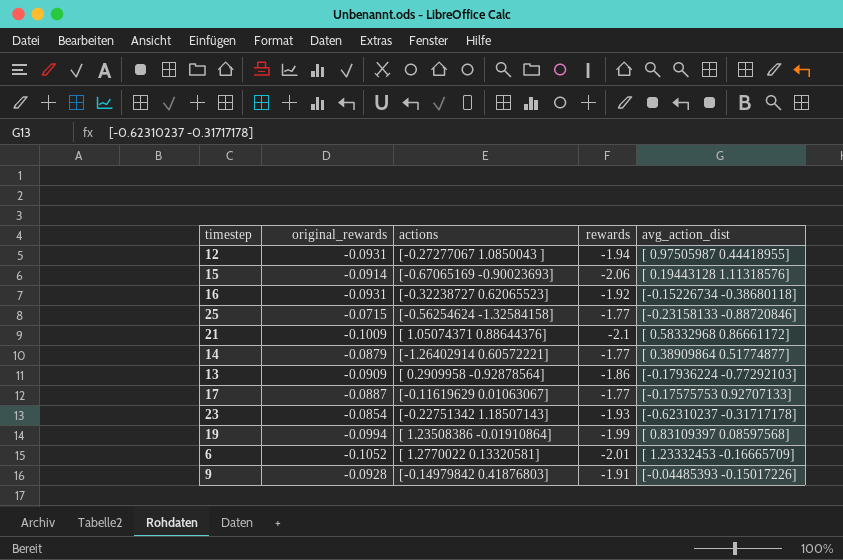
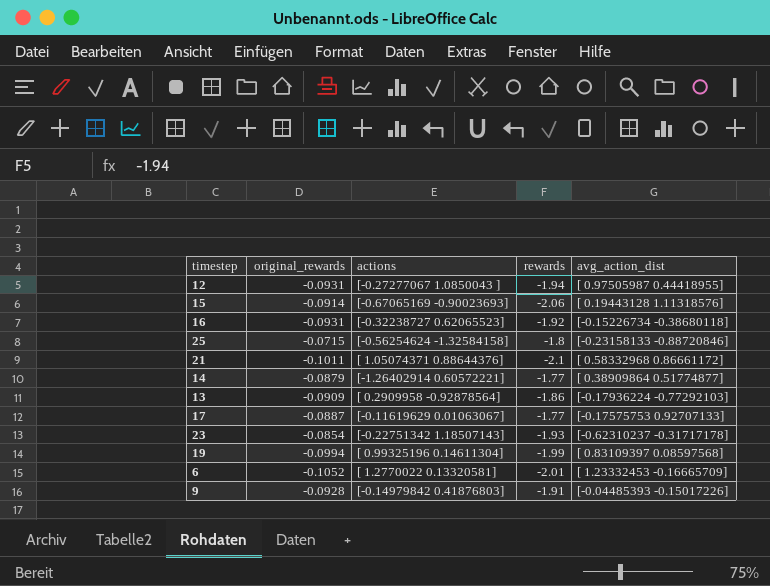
25 | rewards: -1.77 -> -1.8
21 | original_rewards: -0.1009 -> -0.1011
19 | actions: [ 1.23508386 -0.01910864] -> [ 0.99325196 0.14611304]

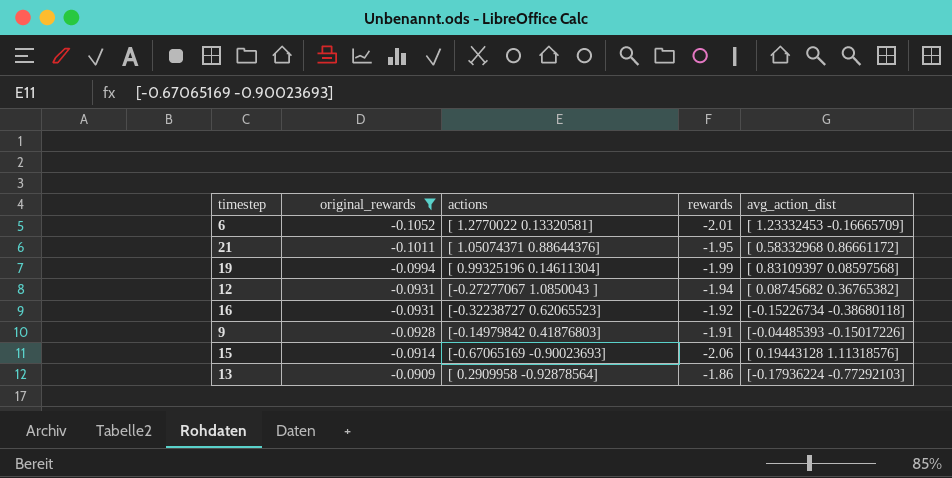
filter: none -> original_rewards <= -0.0909
row order: none -> original_rewards ascending
21 | rewards: -2.1 -> -1.95
12 | avg_action_dist: [ 0.97505987 0.44418955] -> [ 0.08745682 0.36765382]

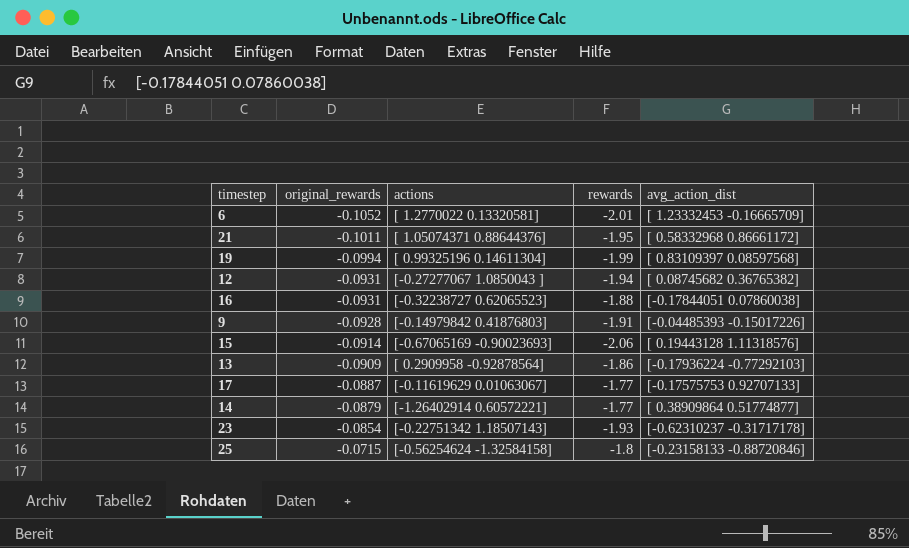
filter: original_rewards <= -0.0909 -> none
16 | rewards: -1.92 -> -1.88
16 | avg_action_dist: [-0.15226734 -0.38680118] -> [-0.17844051 0.07860038]

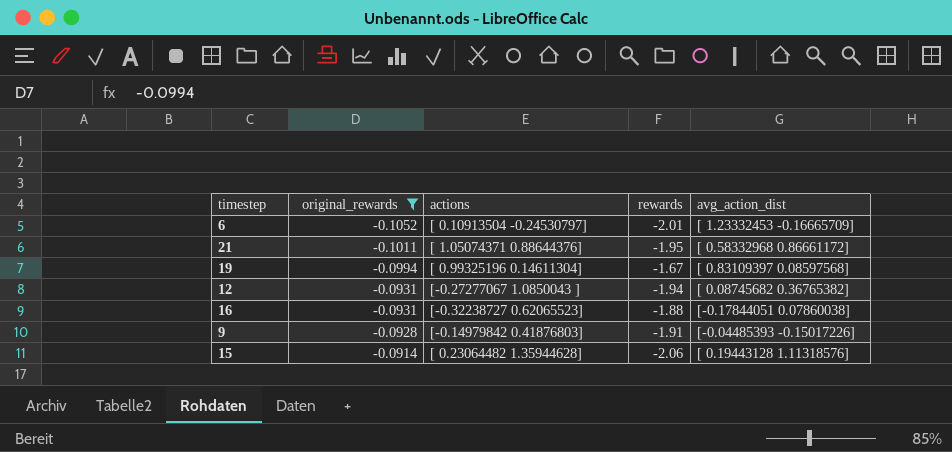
filter: none -> original_rewards <= -0.0914
6 | actions: [ 1.2770022 0.13320581] -> [ 0.10913504 -0.24530797]
19 | rewards: -1.99 -> -1.67
15 | actions: [-0.67065169 -0.90023693] -> [ 0.23064482 1.35944628]

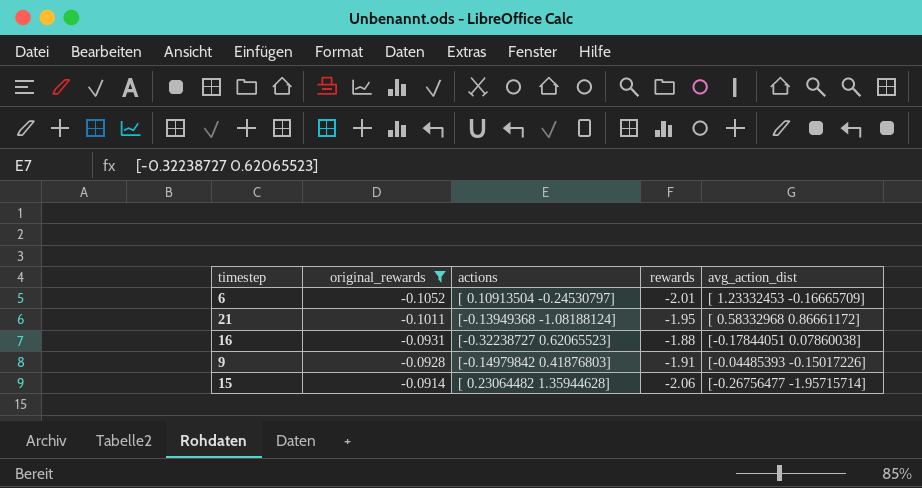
row 19: -0.0994 | [ 0.99325196 0.14611304] | -1.67 | [ 0.83109397 0.08597568] -> none
row 12: -0.0931 | [-0.27277067 1.0850043 ] | -1.94 | [ 0.08745682 0.36765382] -> none
21 | actions: [ 1.05074371 0.88644376] -> [-0.13949368 -1.08188124]
15 | avg_action_dist: [ 0.19443128 1.11318576] -> [-0.26756477 -1.95715714]

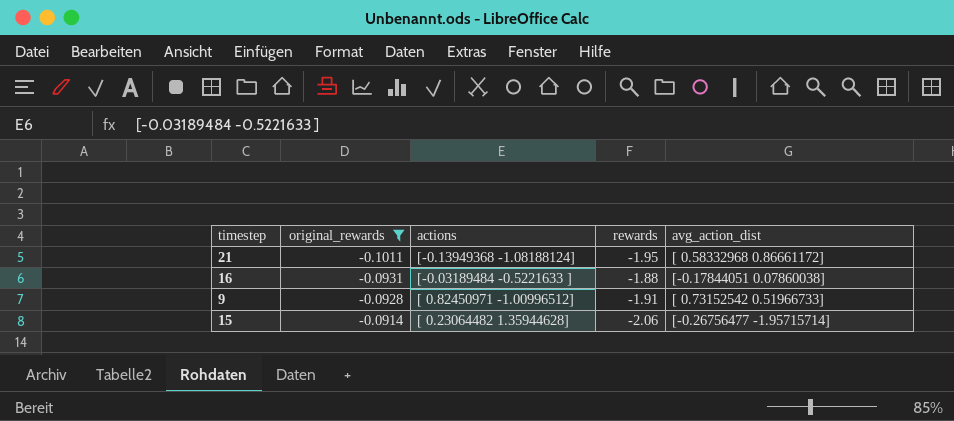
row 6: -0.1052 | [ 0.10913504 -0.24530797] | -2.01 | [ 1.23332453 -0.16665709] -> none
16 | actions: [-0.32238727 0.62065523] -> [-0.03189484 -0.5221633 ]
9 | actions: [-0.14979842 0.41876803] -> [ 0.82450971 -1.00996512]
9 | avg_action_dist: [-0.04485393 -0.15017226] -> [ 0.73152542 0.51966733]

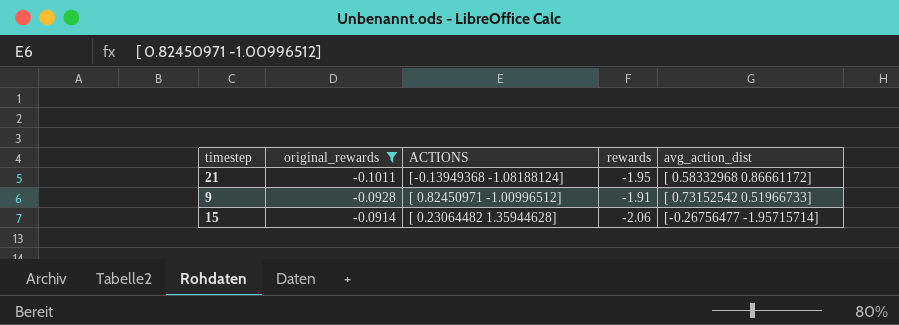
column name: actions -> ACTIONS
row 16: -0.0931 | [-0.03189484 -0.5221633 ] | -1.88 | [-0.17844051 0.07860038] -> none

